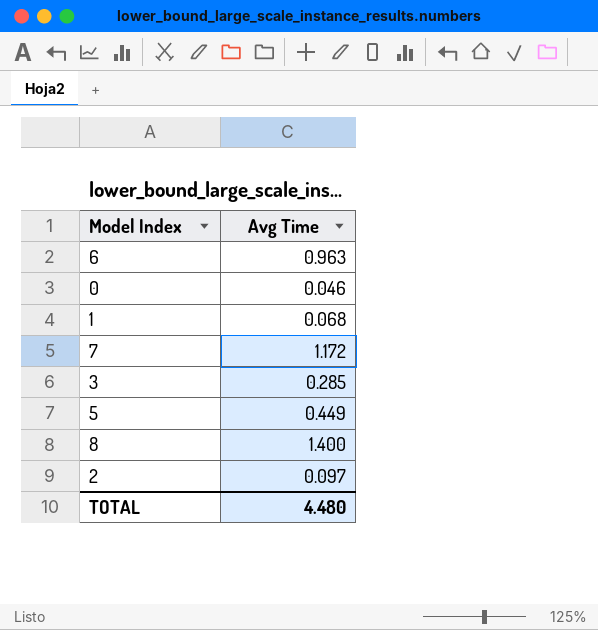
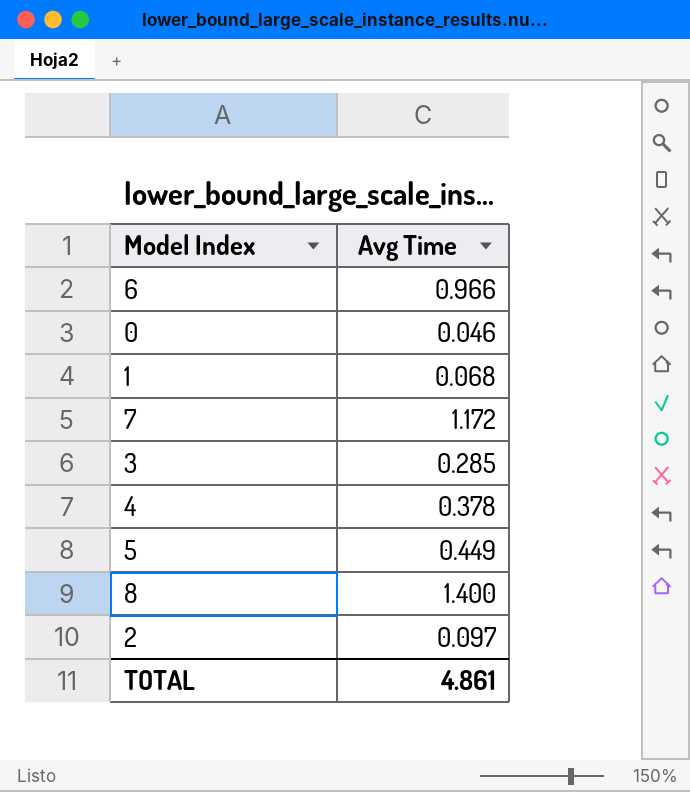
6 | Avg Time: 0.963 -> 0.966
row 4: none -> 0.378
TOTAL | Avg Time: 4.480 -> 4.861

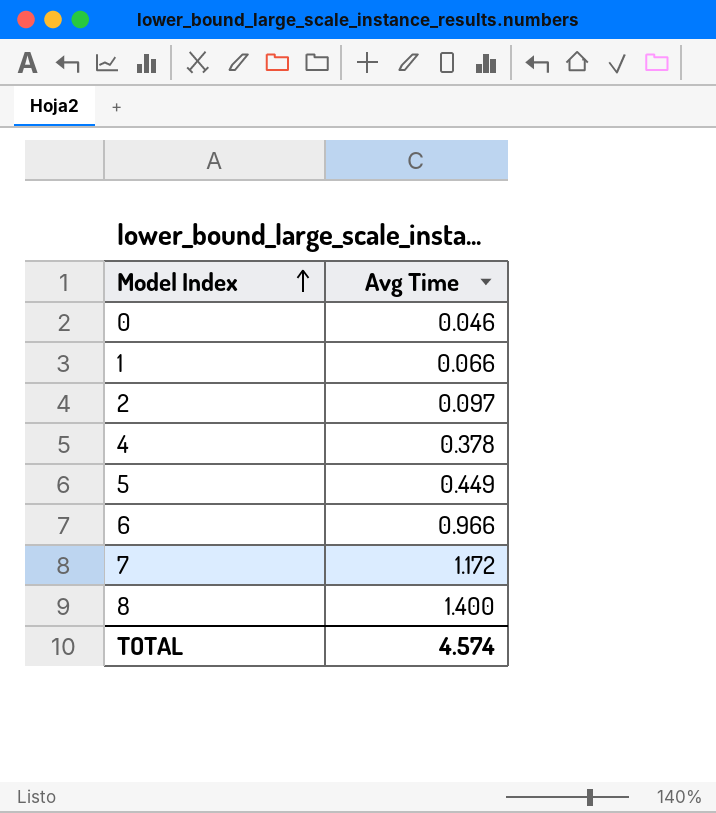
row order: none -> Model Index ascending
row 3: 0.285 -> none
1 | Avg Time: 0.068 -> 0.066
TOTAL | Avg Time: 4.861 -> 4.574

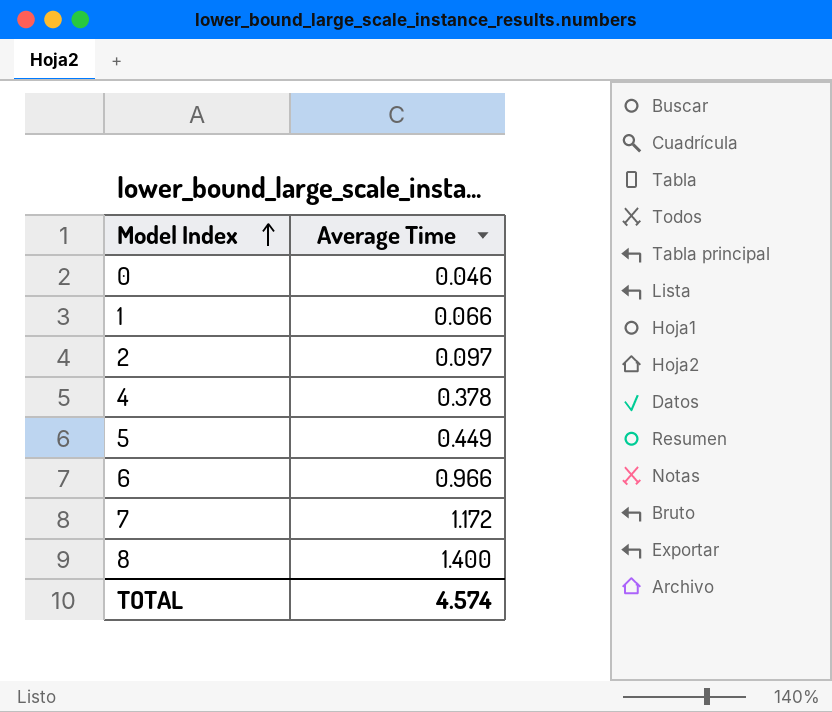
column name: Avg Time -> Average Time

